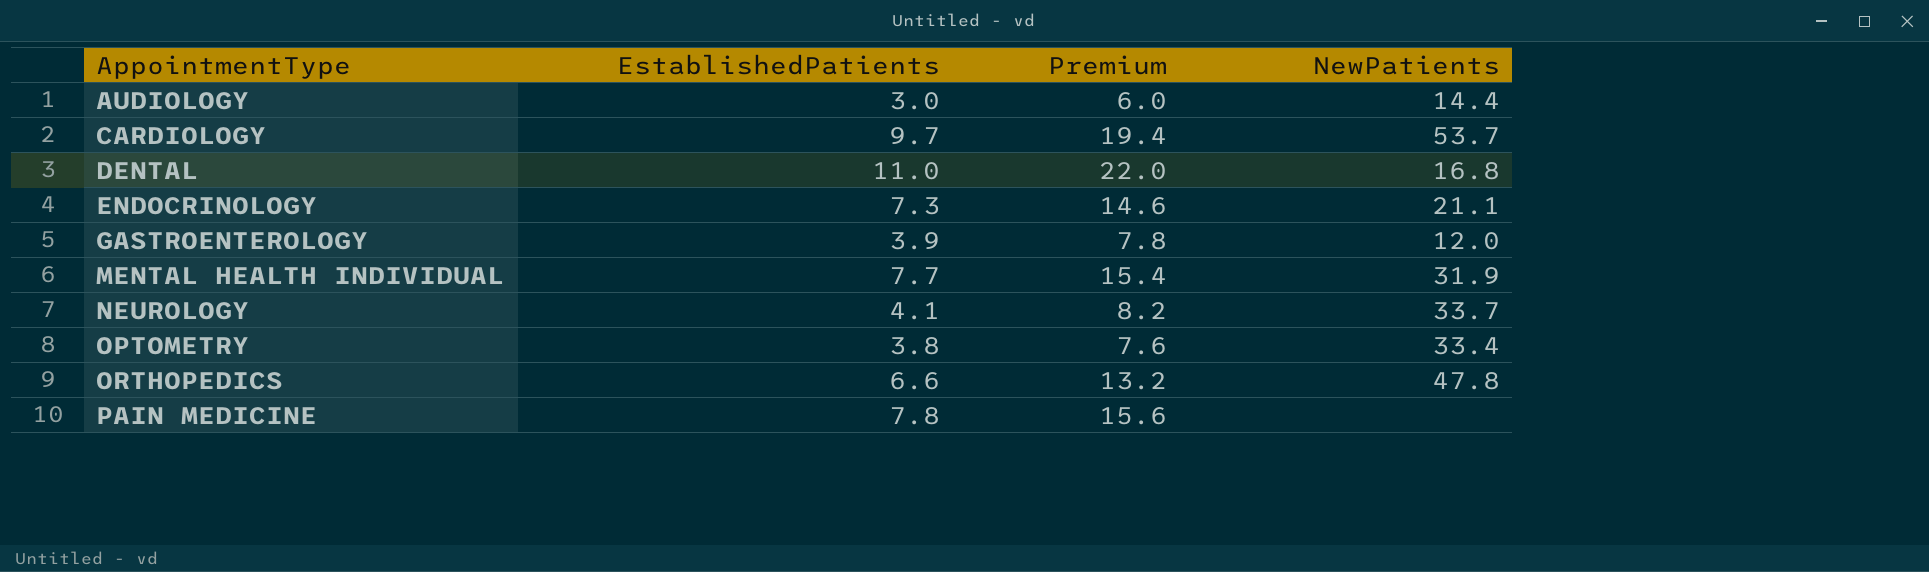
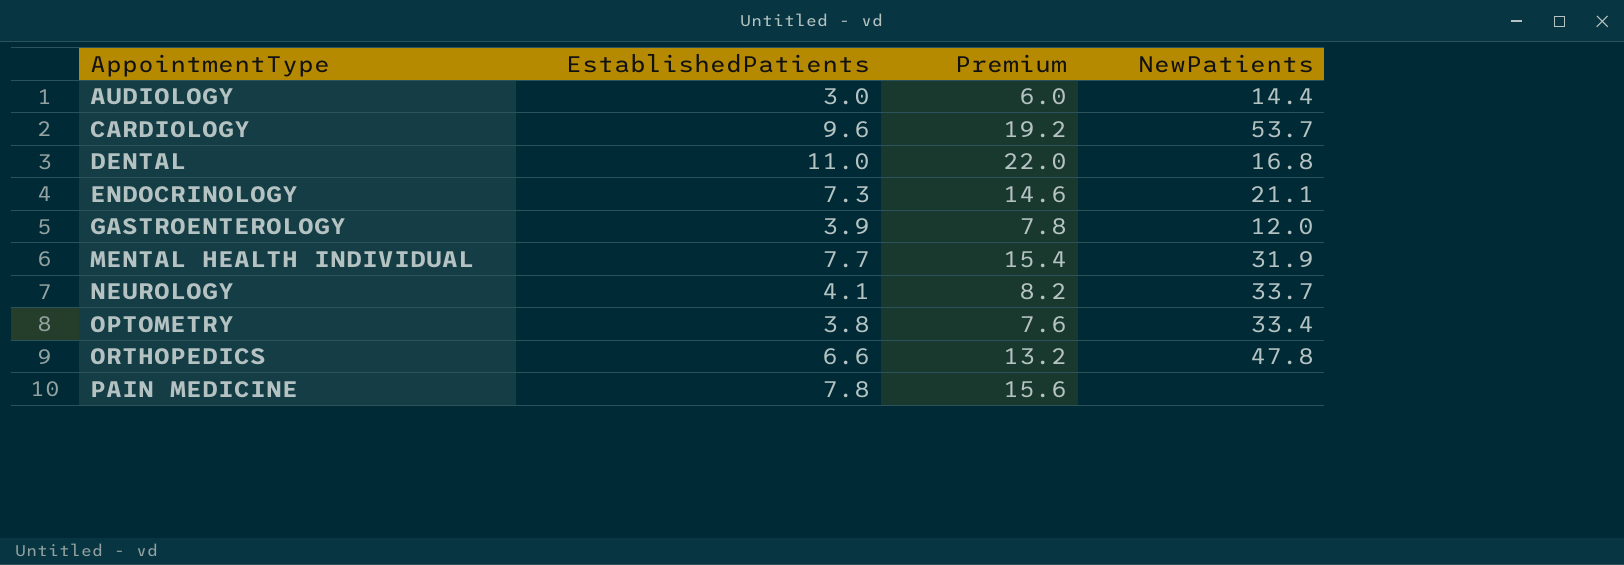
CARDIOLOGY | EstablishedPatients: 9.7 -> 9.6
CARDIOLOGY | Premium: 19.4 -> 19.2

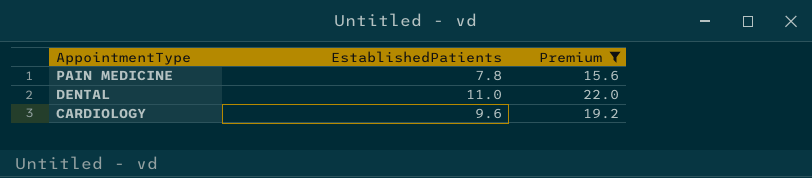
filter: none -> Premium >= 15.6
row order: AppointmentType ascending -> AppointmentType descending
column NewPatients | position: 4 -> none

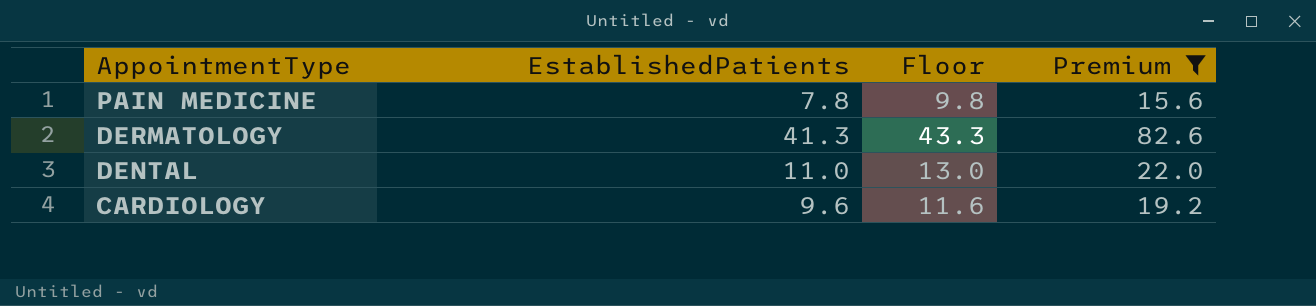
column Floor | formula: none -> [EstablishedPatients] + 2
row DERMATOLOGY: none -> 41.3 | 43.3 | 82.6

